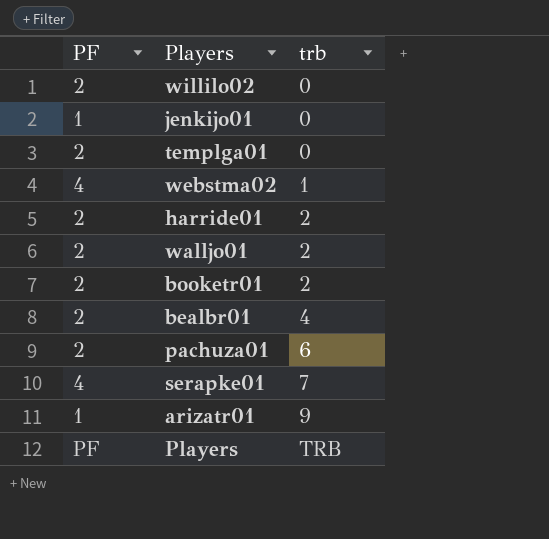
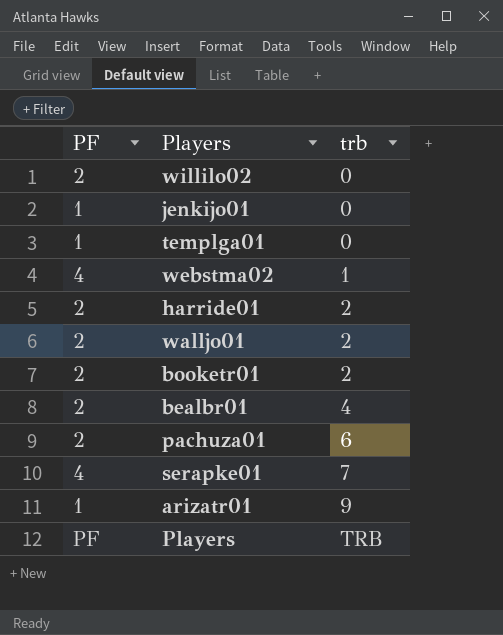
templga01 | PF: 2 -> 1

